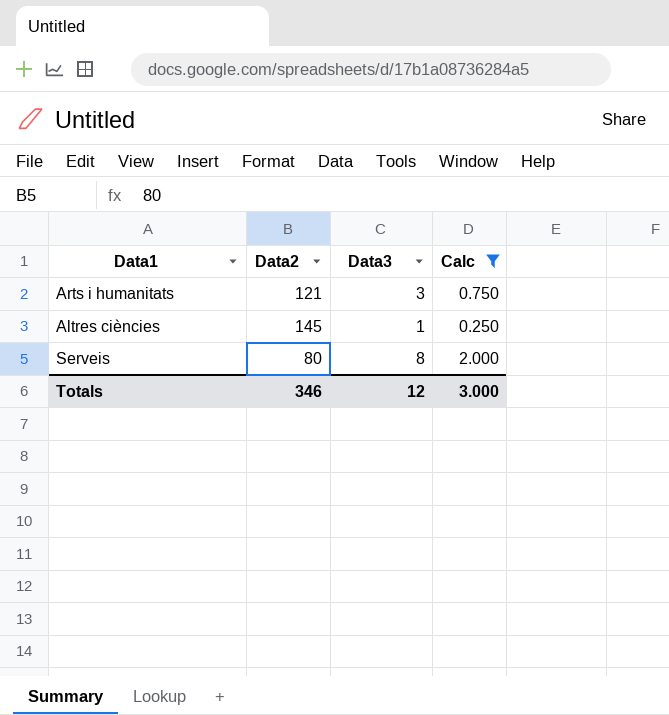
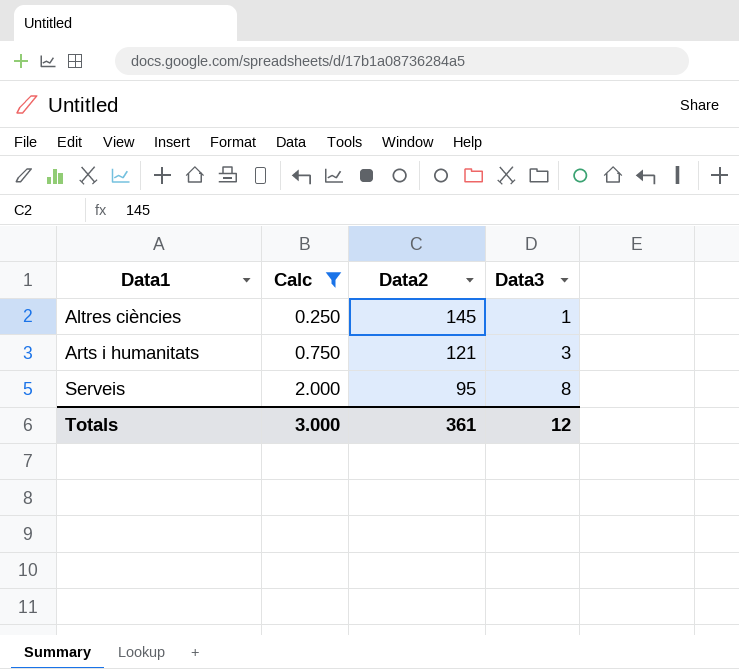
row order: none -> Data1 ascending
column Calc | position: 4 -> 2
Serveis | Data2: 80 -> 95
Totals | Data2: 346 -> 361

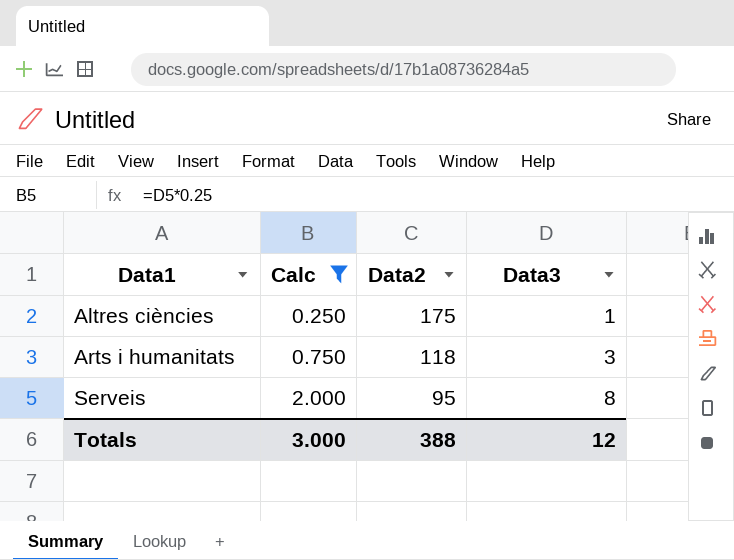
Altres ciències | Data2: 145 -> 175
Arts i humanitats | Data2: 121 -> 118
Totals | Data2: 361 -> 388

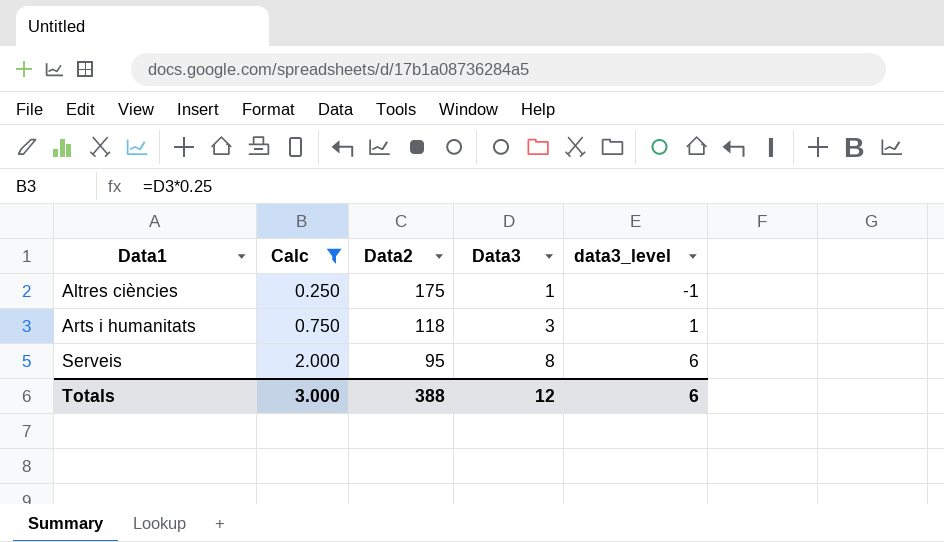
column data3_level | formula: none -> [Data3] - 2

